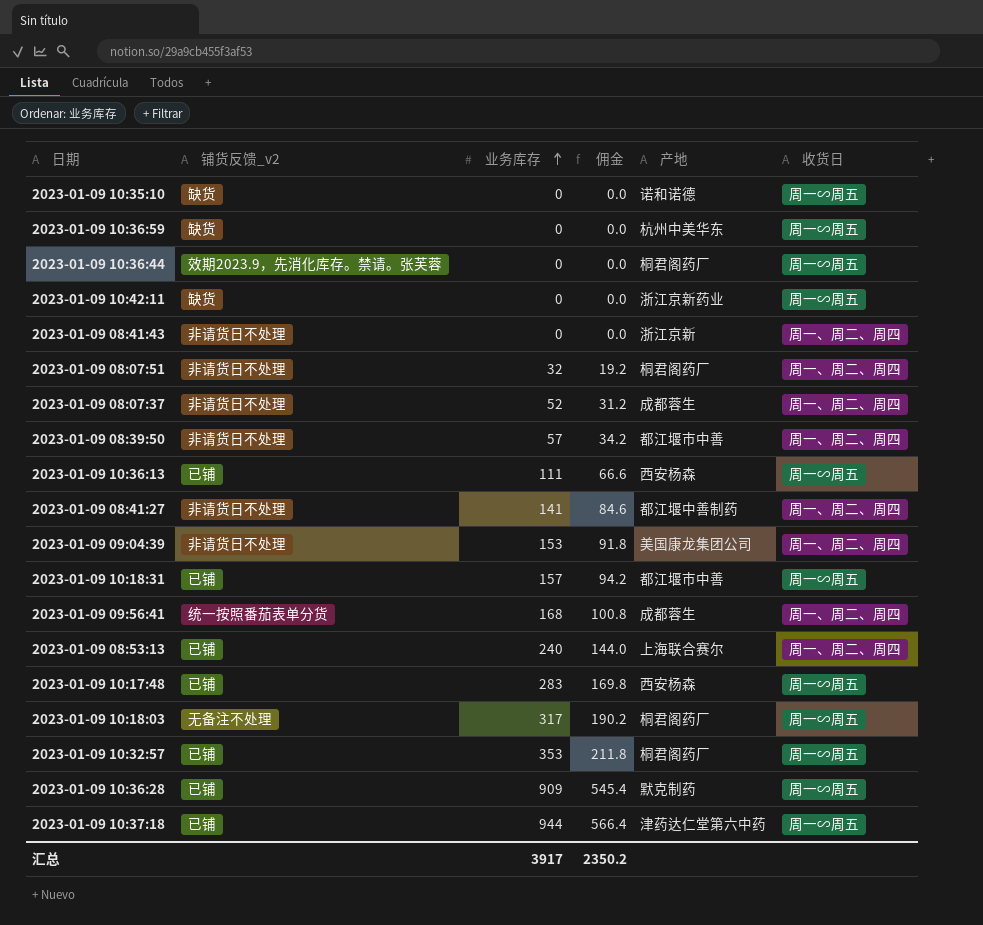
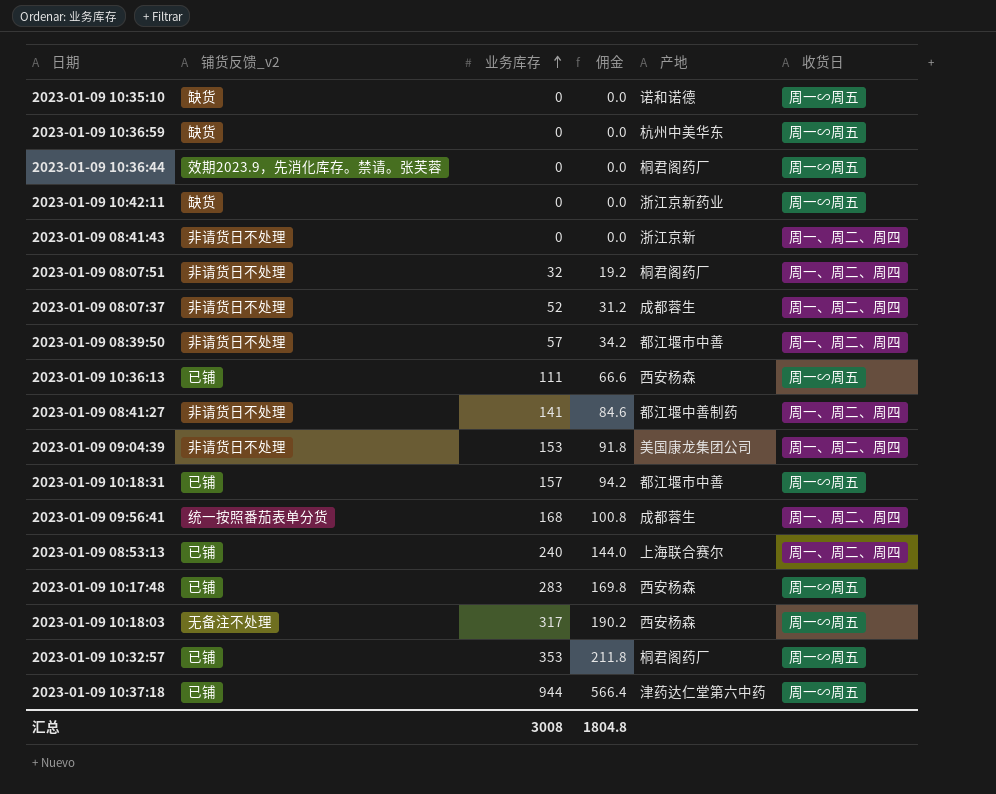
row 2023-01-09 10:36:28: 已铺 | 909 | 545.4 | 默克制药 | 周一∽周五 -> none
2023-01-09 10:18:03 | 产地: 桐君阁药厂 -> 西安杨森
汇总 | 业务库存: 3917 -> 3008
汇总 | 佣金: 2350.2 -> 1804.8

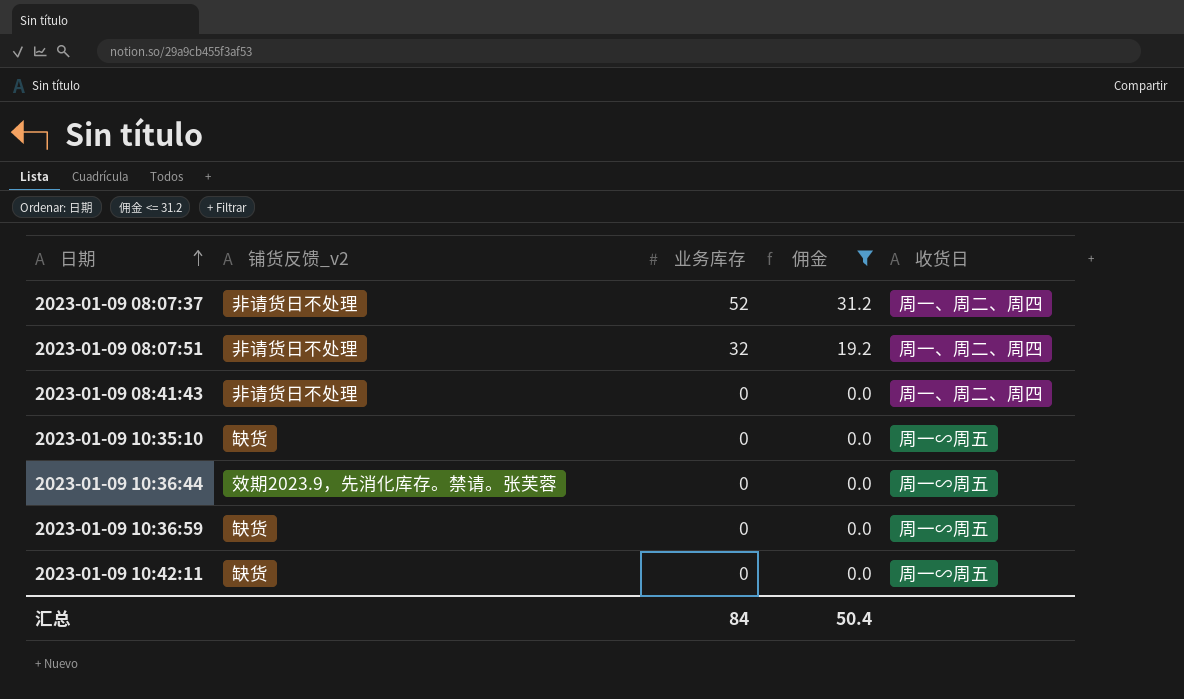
filter: none -> 佣金 <= 31.2
row order: 业务库存 ascending -> 日期 ascending
column 产地 | position: 5 -> none
汇总 | 业务库存: 3008 -> 84
汇总 | 佣金: 1804.8 -> 50.4

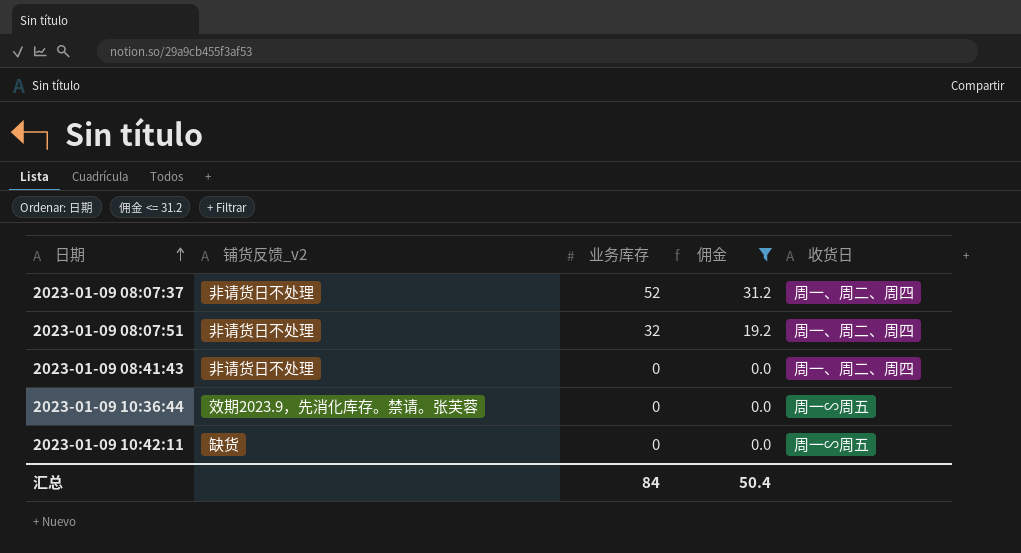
row 2023-01-09 10:35:10: 缺货 | 0 | 0.0 | 周一∽周五 -> none
row 2023-01-09 10:36:59: 缺货 | 0 | 0.0 | 周一∽周五 -> none

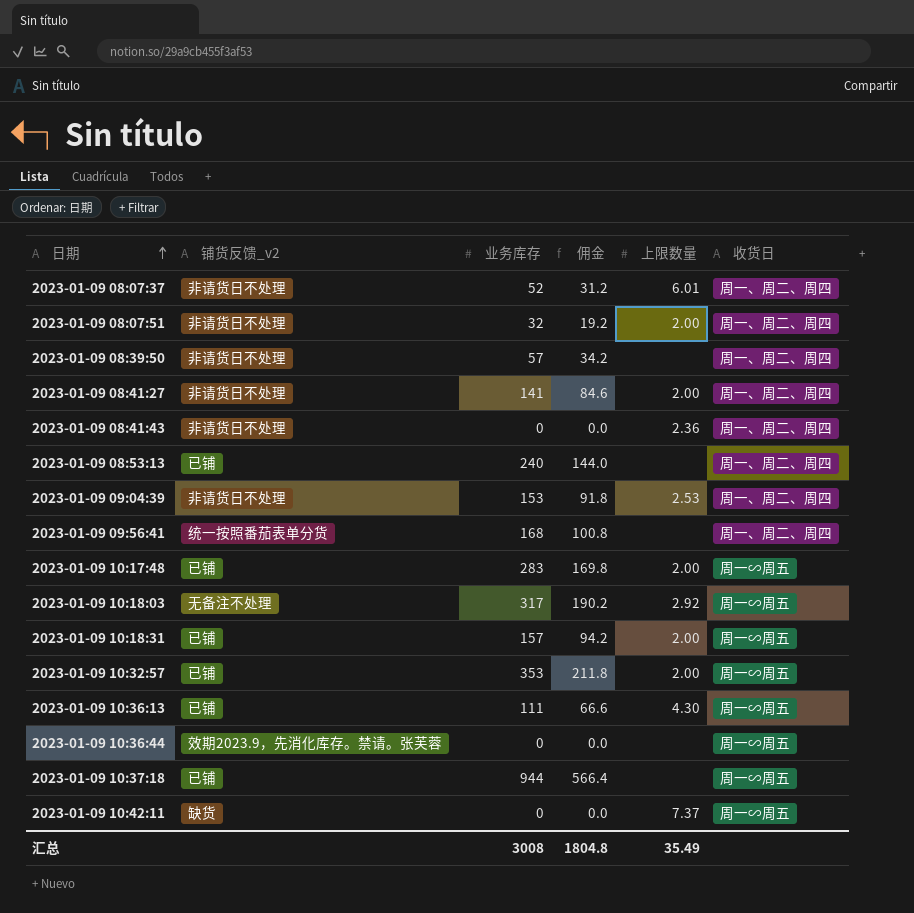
filter: 佣金 <= 31.2 -> none
column 上限数量 | position: none -> 5
汇总 | 业务库存: 84 -> 3008
汇总 | 佣金: 50.4 -> 1804.8

